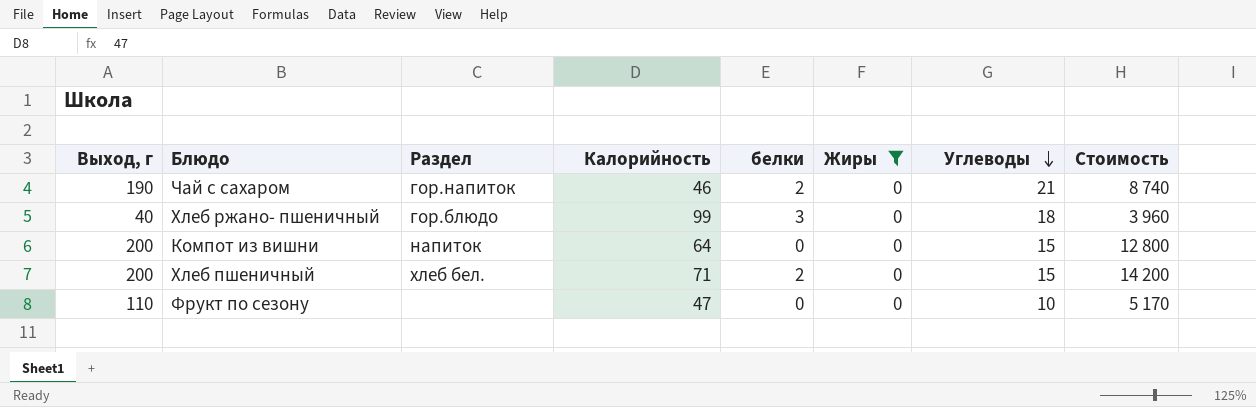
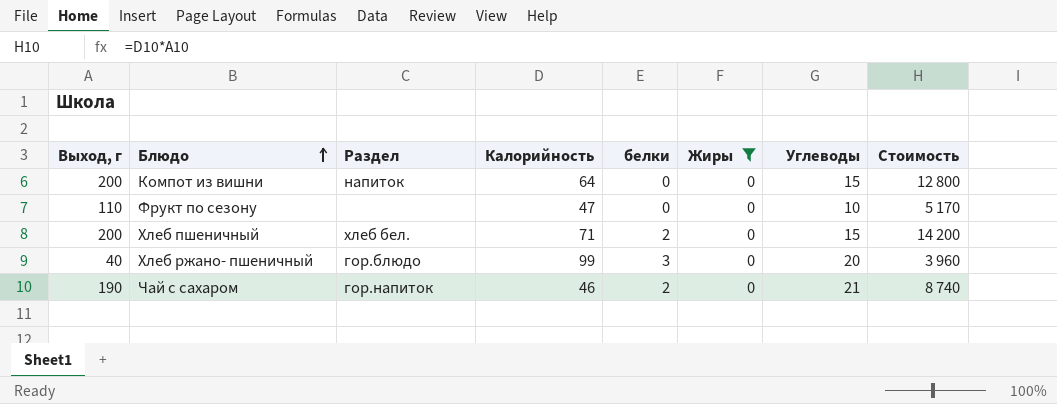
row order: Углеводы descending -> Блюдо ascending
Хлеб ржано- пшеничный | Углеводы: 18 -> 20

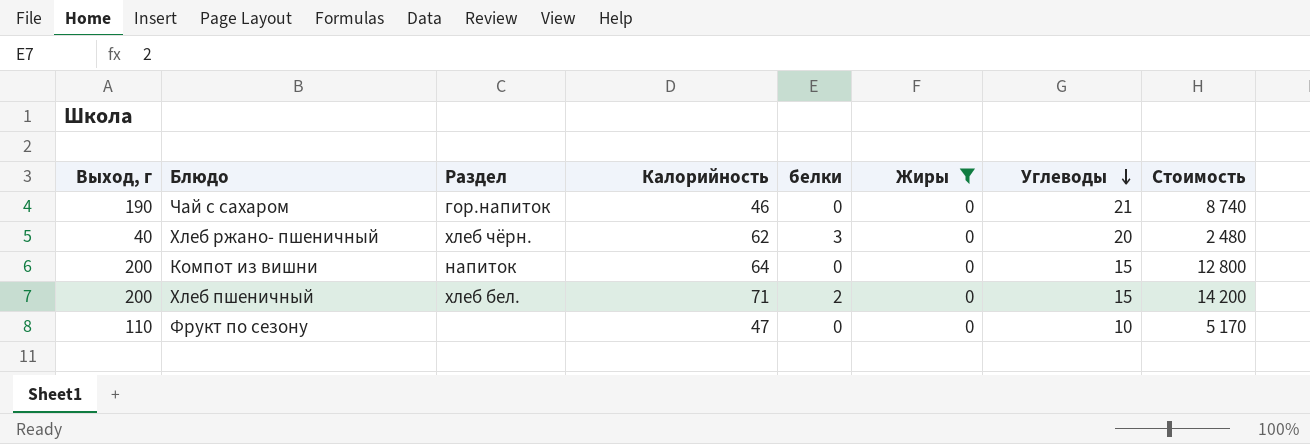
row order: Блюдо ascending -> Углеводы descending
Чай с сахаром | белки: 2 -> 0
Хлеб ржано- пшеничный | Раздел: гор.блюдо -> хлеб чёрн.
Хлеб ржано- пшеничный | Калорийность: 99 -> 62
Хлеб ржано- пшеничный | Стоимость: 3 960 -> 2 480

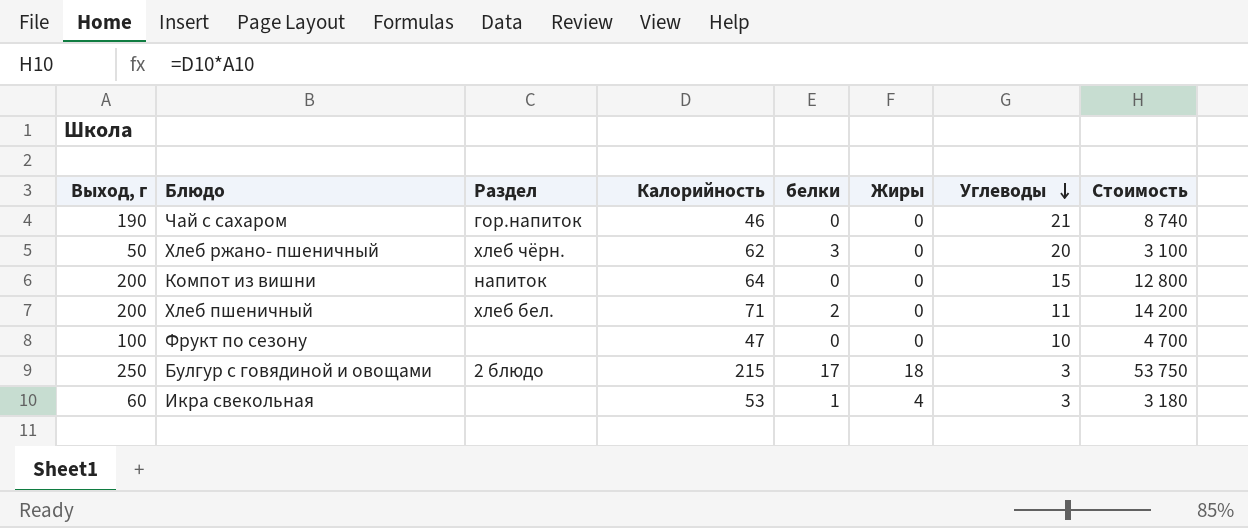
filter: Жиры = 0 -> none
Хлеб ржано- пшеничный | Выход, г: 40 -> 50
Хлеб ржано- пшеничный | Стоимость: 2 480 -> 3 100
Хлеб пшеничный | Углеводы: 15 -> 11
Фрукт по сезону | Выход, г: 110 -> 100
Фрукт по сезону | Стоимость: 5 170 -> 4 700

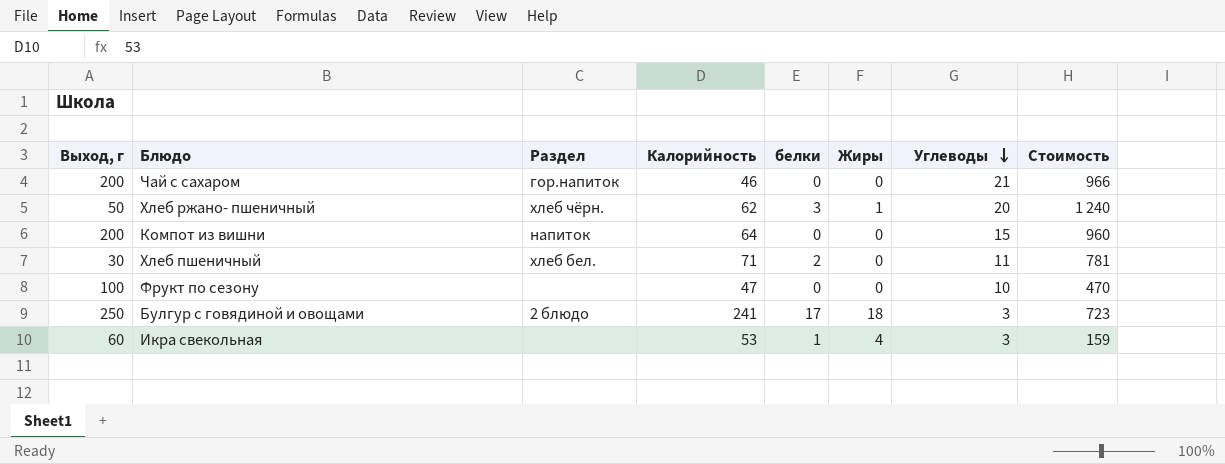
column Стоимость | formula: [Выход, г] * [Калорийность] -> [Калорийность] * [Углеводы]
Чай с сахаром | Выход, г: 190 -> 200
Хлеб ржано- пшеничный | Жиры: 0 -> 1
Хлеб пшеничный | Выход, г: 200 -> 30
Булгур с говядиной и овощами | Калорийность: 215 -> 241

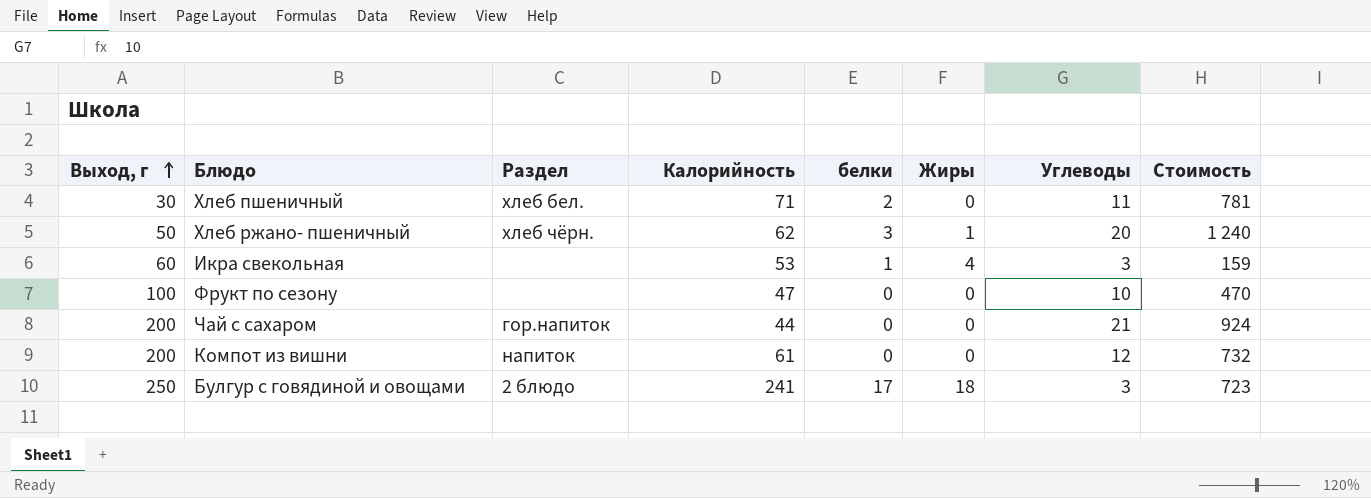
row order: Углеводы descending -> Выход, г ascending
Чай с сахаром | Калорийность: 46 -> 44
Чай с сахаром | Стоимость: 966 -> 924
Компот из вишни | Калорийность: 64 -> 61
Компот из вишни | Углеводы: 15 -> 12
Компот из вишни | Стоимость: 960 -> 732

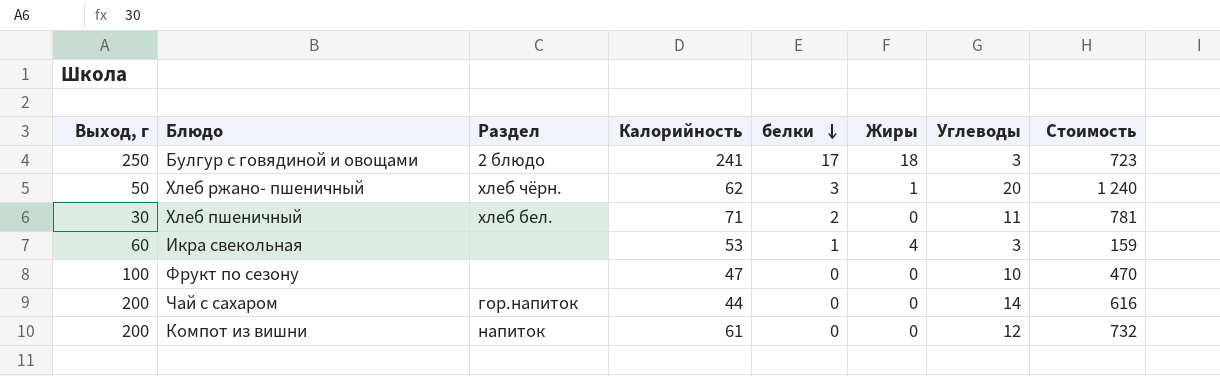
row order: Выход, г ascending -> белки descending
Чай с сахаром | Углеводы: 21 -> 14
Чай с сахаром | Стоимость: 924 -> 616

